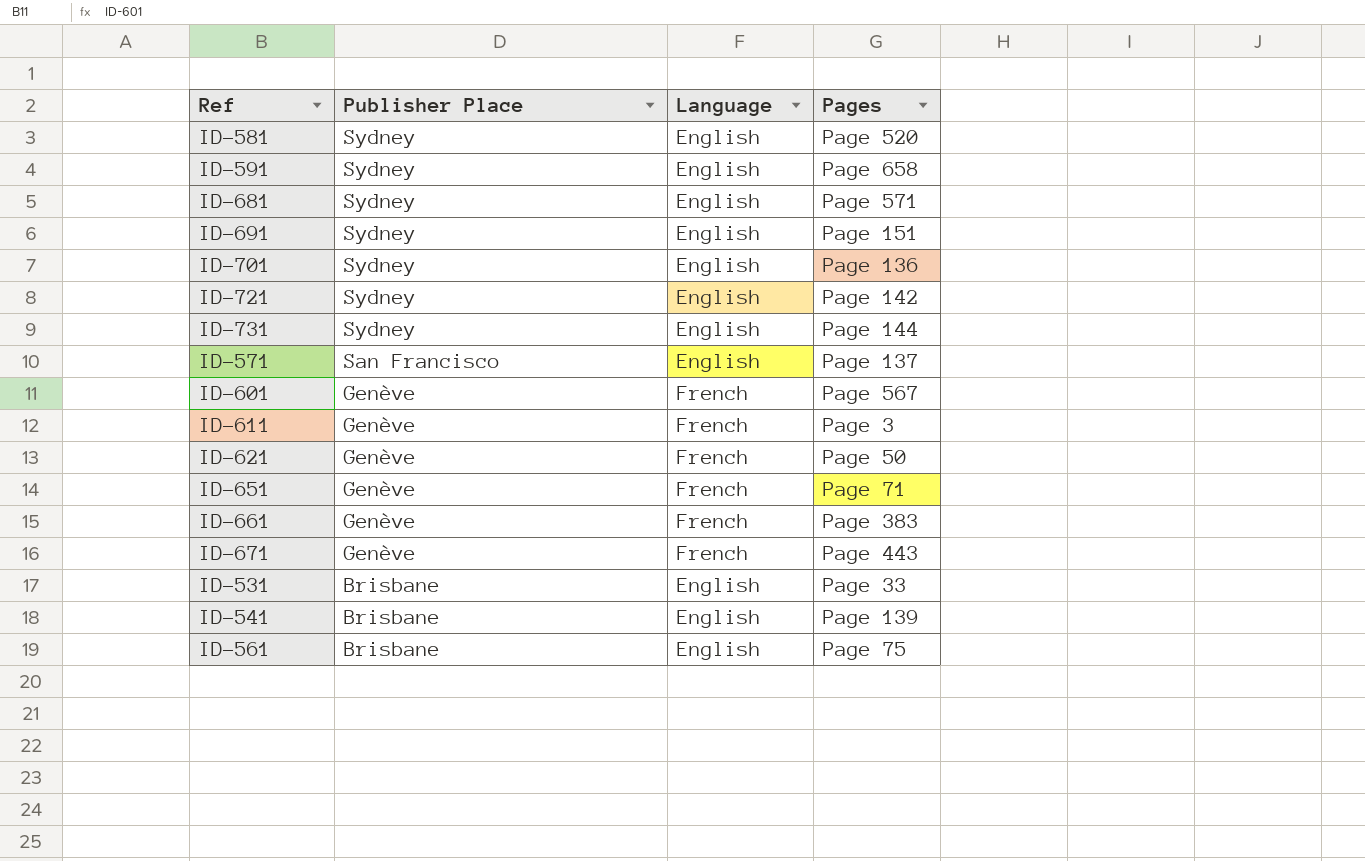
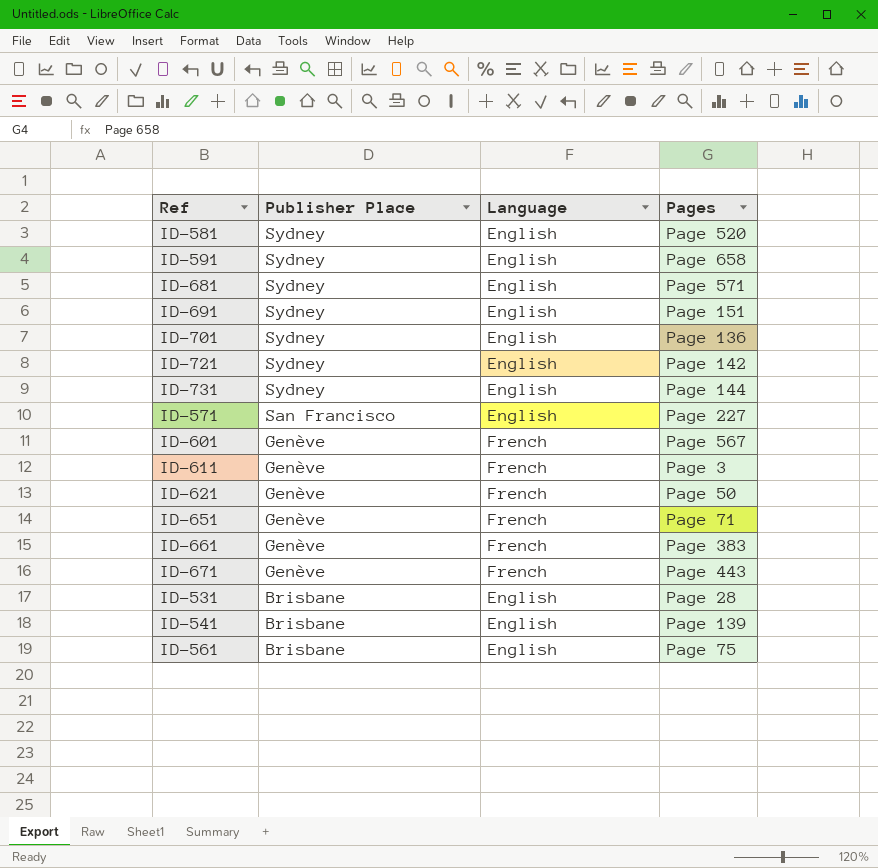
ID-571 | Pages: Page 137 -> Page 227
ID-531 | Pages: Page 33 -> Page 28

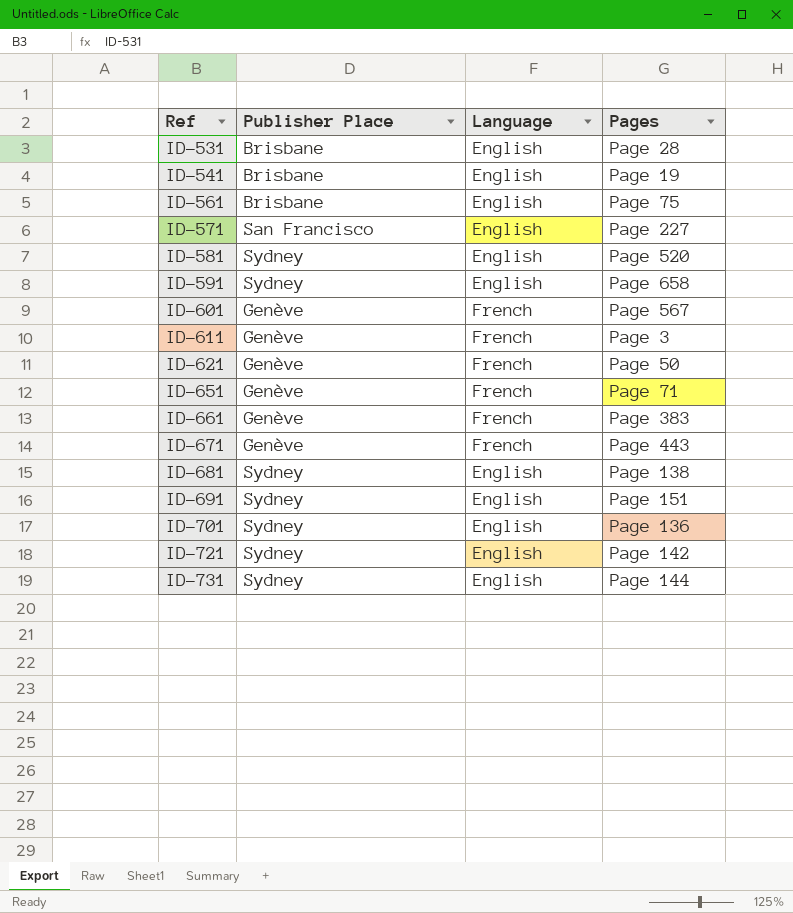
row order: Publisher Place descending -> Ref ascending
ID-541 | Pages: Page 139 -> Page 19
ID-681 | Pages: Page 571 -> Page 138

